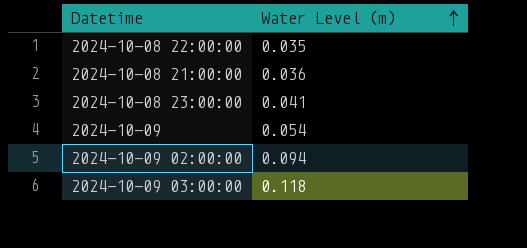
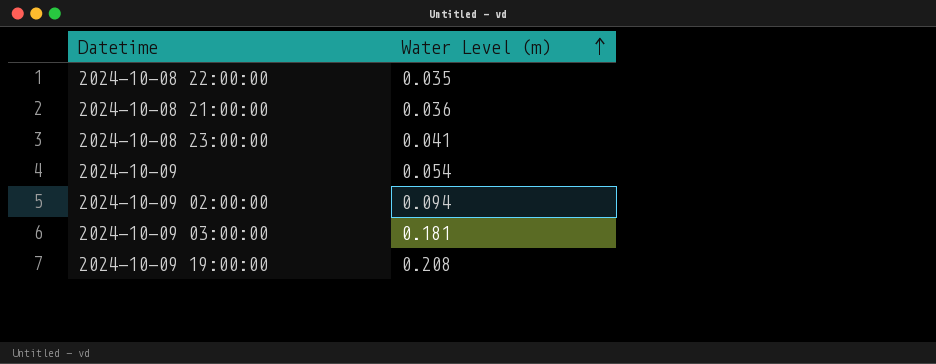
2024-10-09 03:00:00 | Water Level (m): 0.118 -> 0.181
row 2024-10-09 19:00:00: none -> 0.208

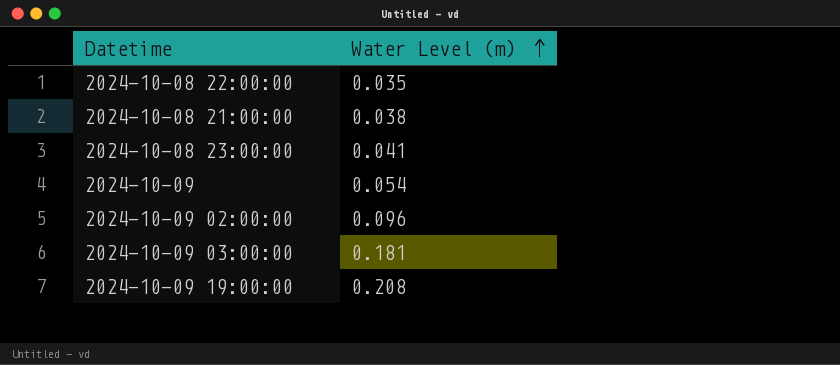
2024-10-08 21:00:00 | Water Level (m): 0.036 -> 0.038
2024-10-09 02:00:00 | Water Level (m): 0.094 -> 0.096

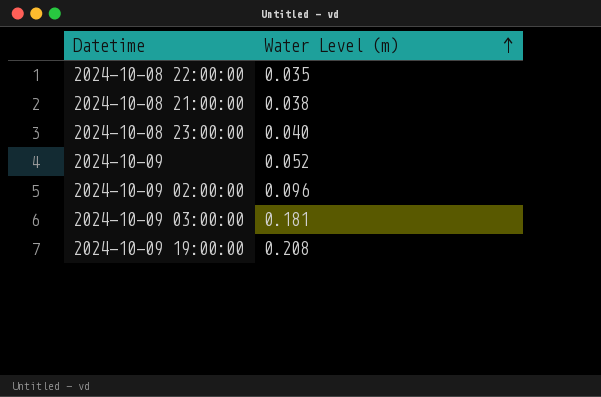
2024-10-08 23:00:00 | Water Level (m): 0.041 -> 0.040
2024-10-09 | Water Level (m): 0.054 -> 0.052

